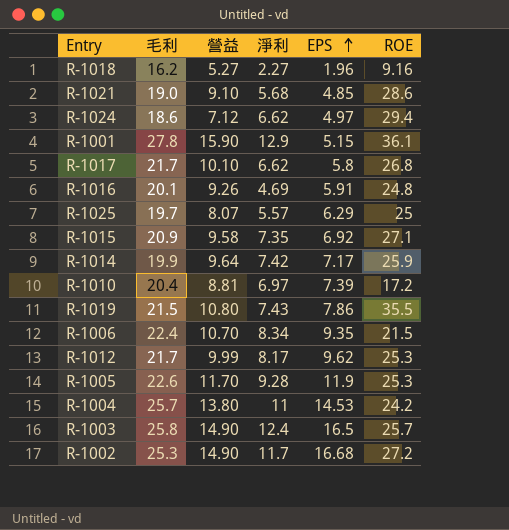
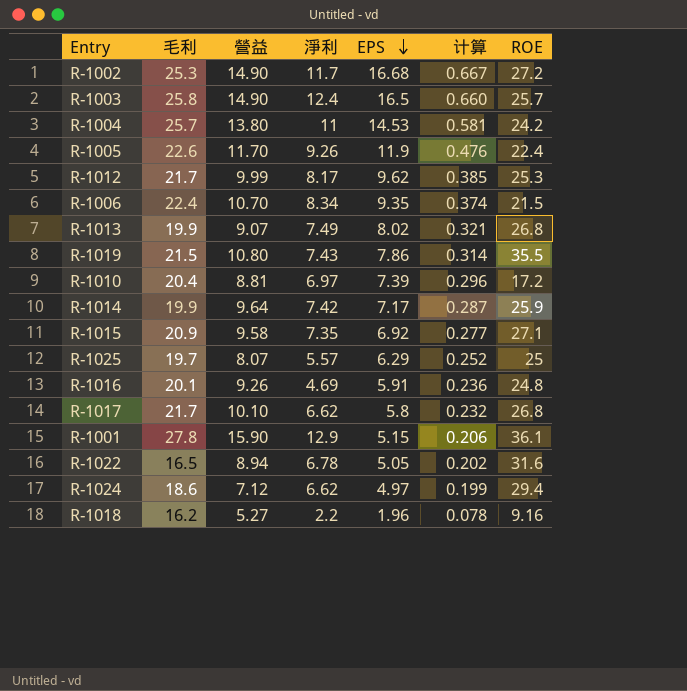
row order: EPS ascending -> EPS descending
column 计算 | formula: none -> [EPS] * 0.04
row R-1021: 19.0 | 9.10 | 5.68 | 4.85 | 28.6 -> none
R-1005 | 淨利: 9.28 -> 9.26
R-1005 | ROE: 25.3 -> 22.4
row R-1013: none -> 19.9 | 9.07 | 7.49 | 8.02 | 0.321 | 26.8
row R-1022: none -> 16.5 | 8.94 | 6.78 | 5.05 | 0.202 | 31.6
R-1018 | 淨利: 2.27 -> 2.2

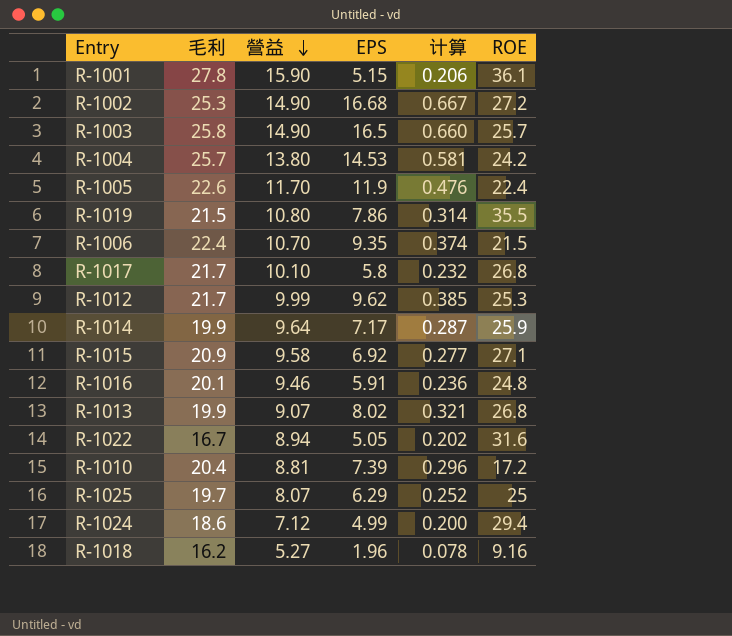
row order: EPS descending -> 營益 descending
column 淨利 | position: 4 -> none
R-1016 | 營益: 9.26 -> 9.46
R-1022 | 毛利: 16.5 -> 16.7
R-1024 | EPS: 4.97 -> 4.99
R-1024 | 计算: 0.199 -> 0.200

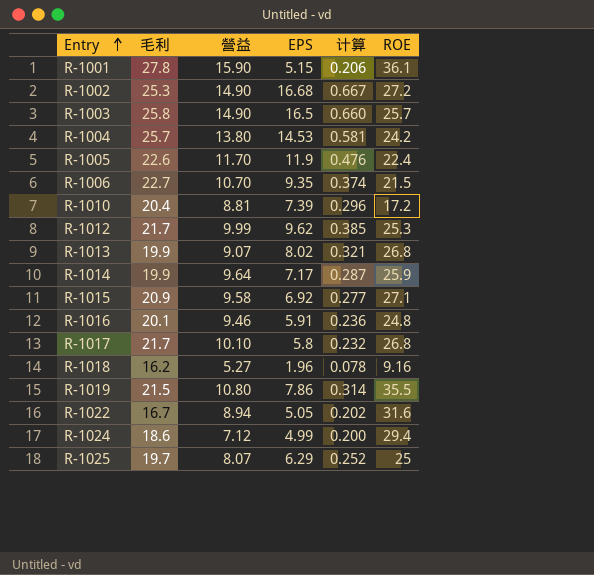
row order: 營益 descending -> Entry ascending
R-1006 | 毛利: 22.4 -> 22.7

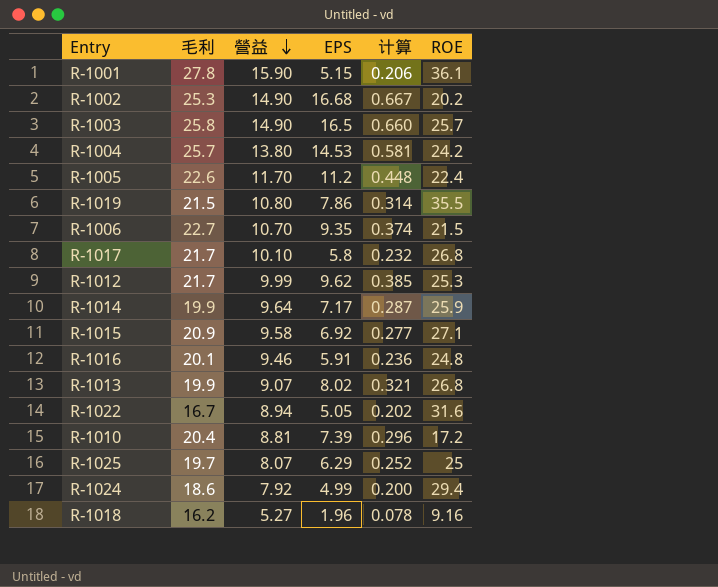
row order: Entry ascending -> 營益 descending
R-1002 | ROE: 27.2 -> 20.2
R-1005 | EPS: 11.9 -> 11.2
R-1005 | 计算: 0.476 -> 0.448
R-1024 | 營益: 7.12 -> 7.92

